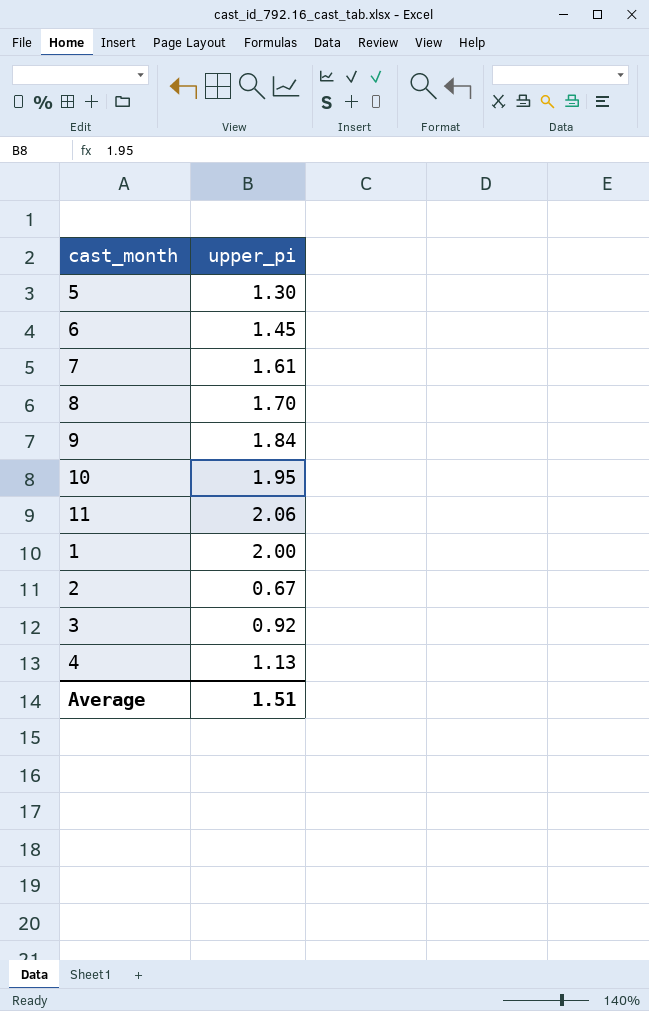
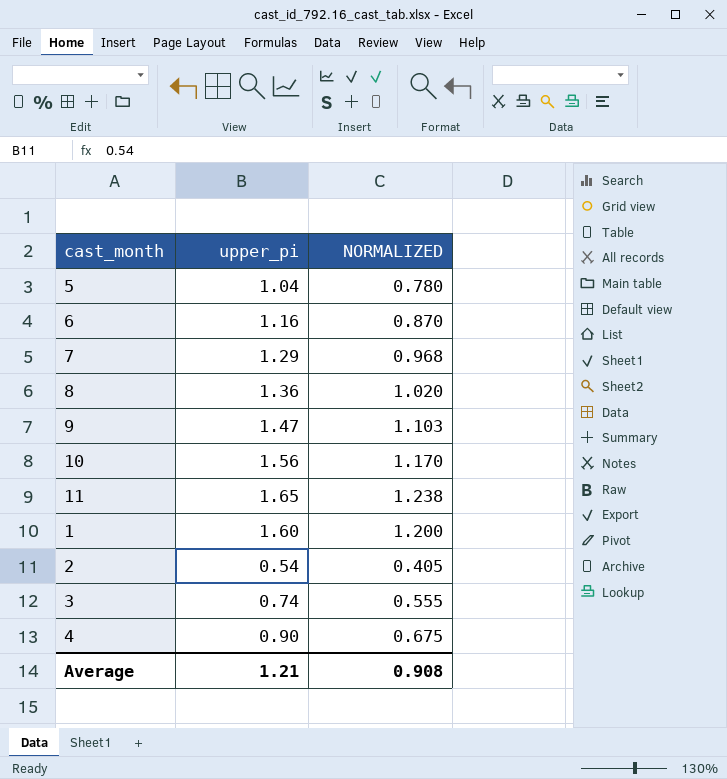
column NORMALIZED | formula: none -> [upper_pi] * 0.75
5 | upper_pi: 1.30 -> 1.04
6 | upper_pi: 1.45 -> 1.16
7 | upper_pi: 1.61 -> 1.29
8 | upper_pi: 1.70 -> 1.36
9 | upper_pi: 1.84 -> 1.47
10 | upper_pi: 1.95 -> 1.56
11 | upper_pi: 2.06 -> 1.65
1 | upper_pi: 2.00 -> 1.60
2 | upper_pi: 0.67 -> 0.54
3 | upper_pi: 0.92 -> 0.74
4 | upper_pi: 1.13 -> 0.90
Average | upper_pi: 1.51 -> 1.21

